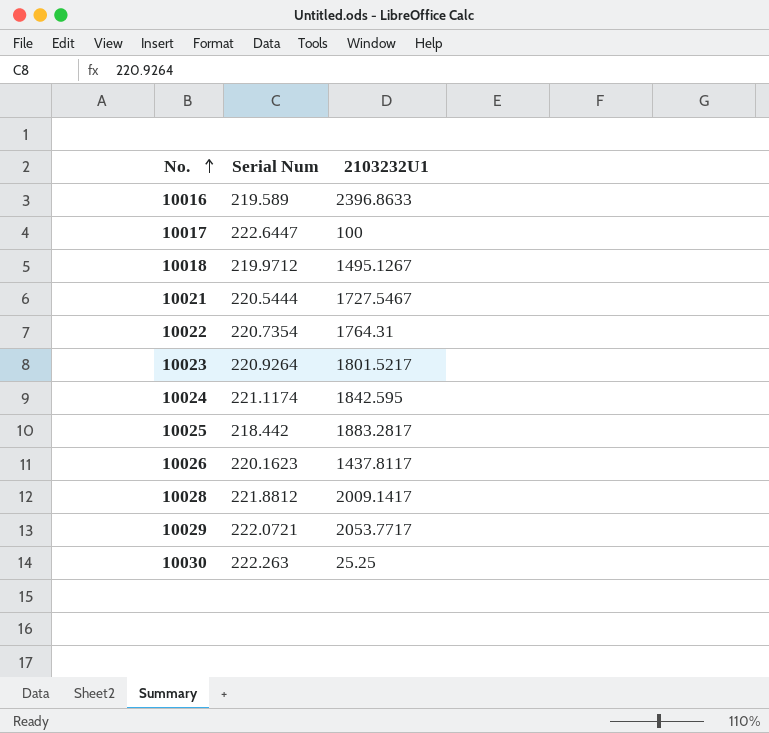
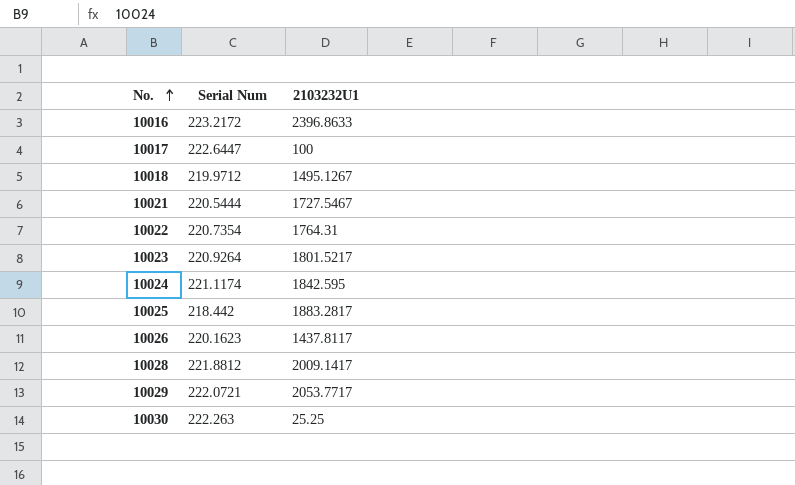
10016 | Serial Num: 219.589 -> 223.2172

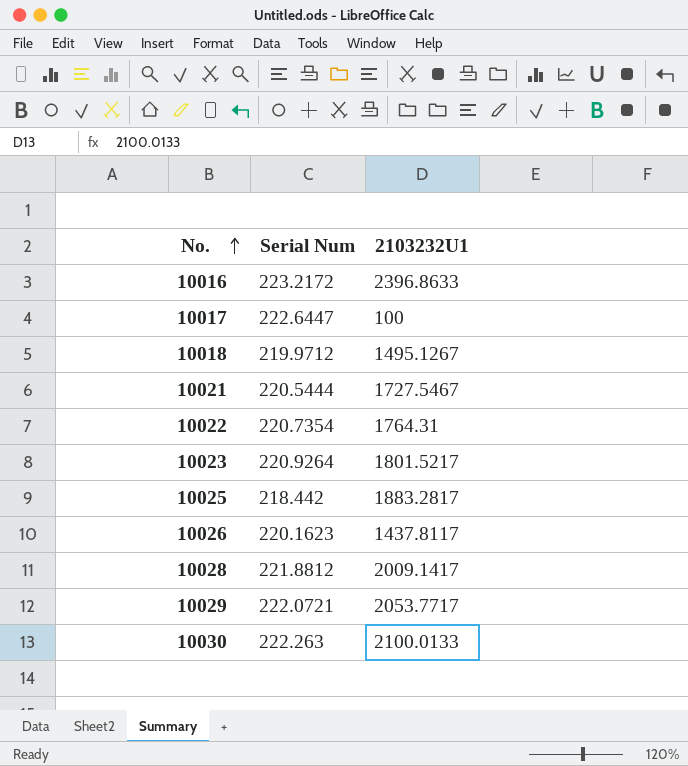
row 10024: 221.1174 | 1842.595 -> none
10030 | 2103232U1: 25.25 -> 2100.0133

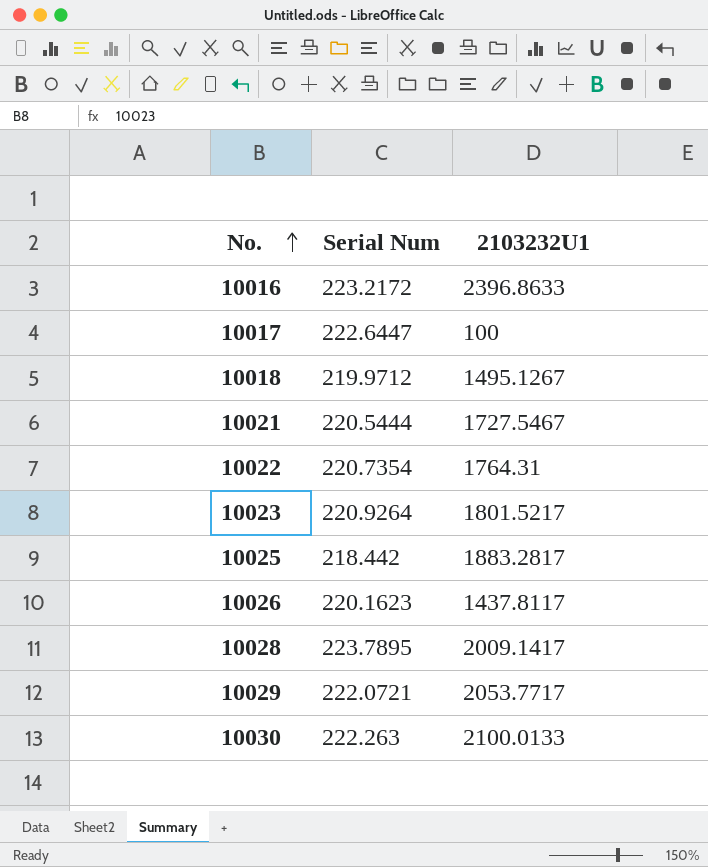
10028 | Serial Num: 221.8812 -> 223.7895

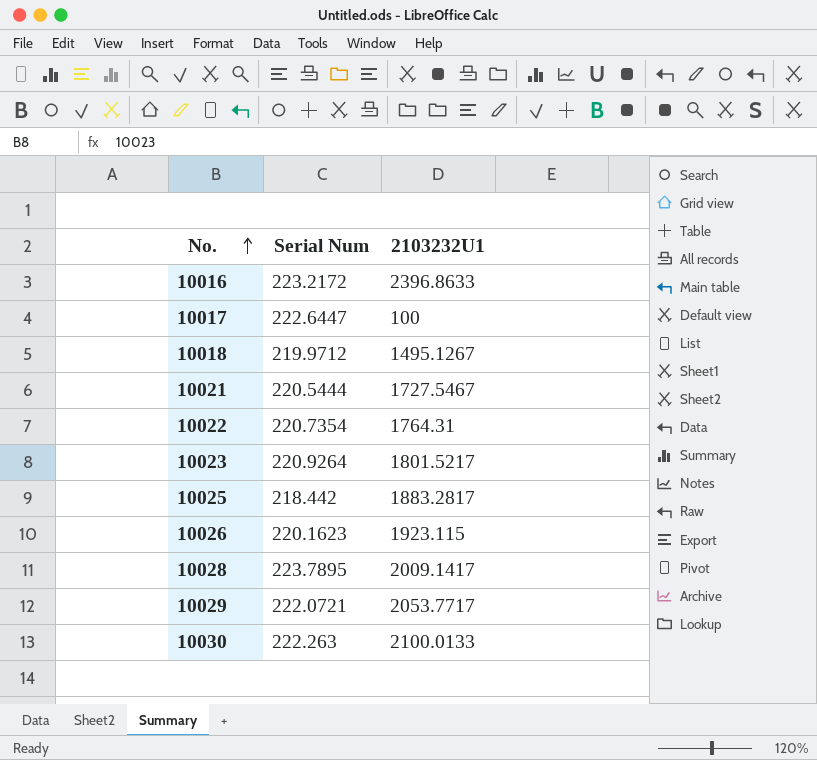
10026 | 2103232U1: 1437.8117 -> 1923.115

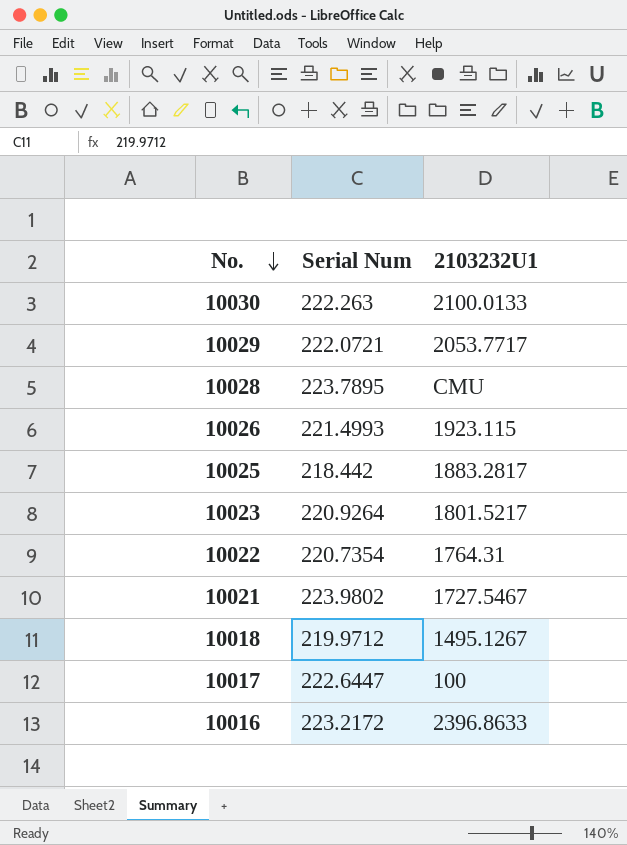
row order: No. ascending -> No. descending
10028 | 2103232U1: 2009.1417 -> CMU
10026 | Serial Num: 220.1623 -> 221.4993
10021 | Serial Num: 220.5444 -> 223.9802

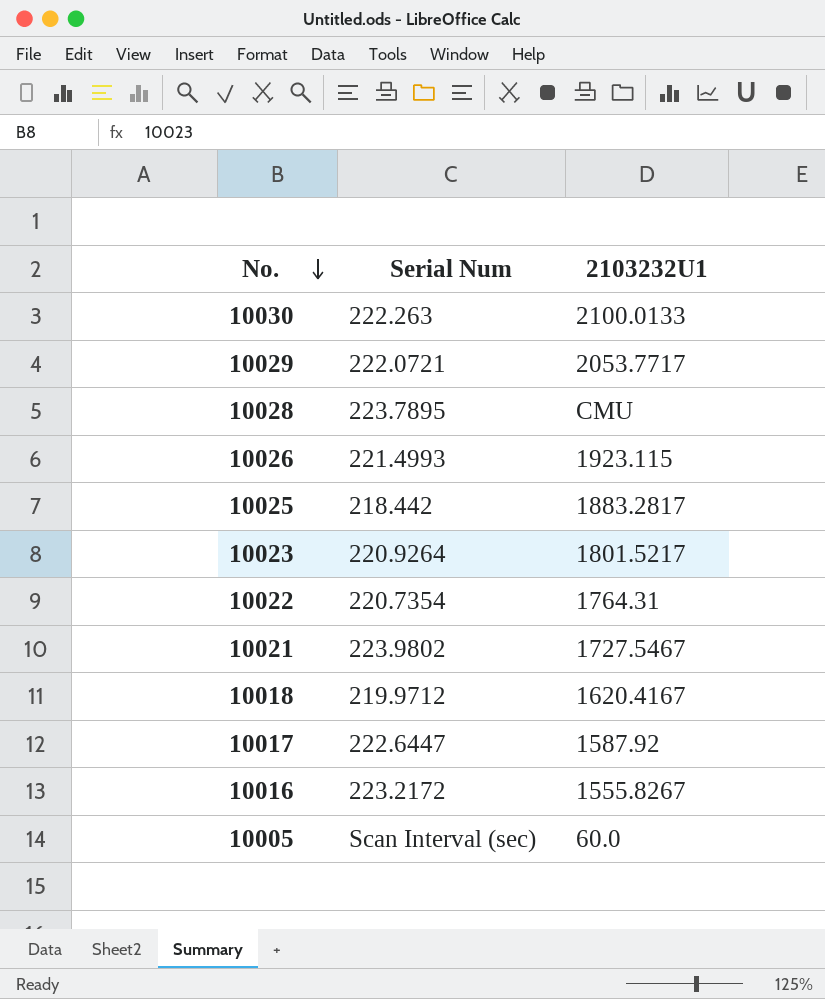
10018 | 2103232U1: 1495.1267 -> 1620.4167
10017 | 2103232U1: 100 -> 1587.92
10016 | 2103232U1: 2396.8633 -> 1555.8267
row 10005: none -> Scan Interval (sec) | 60.0

